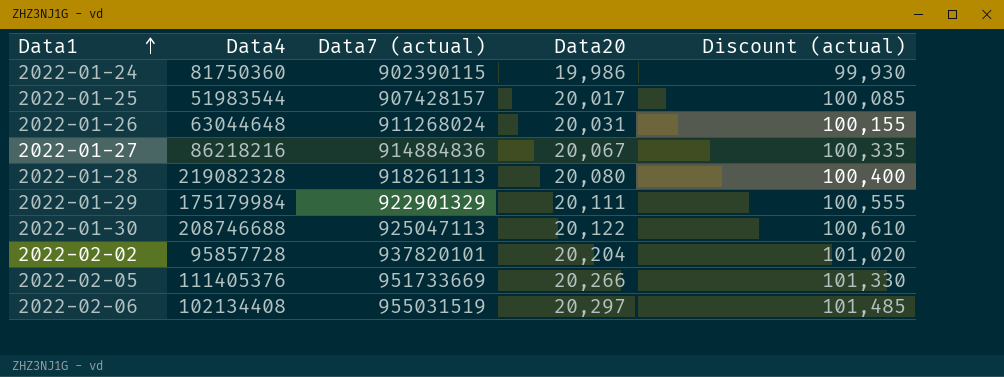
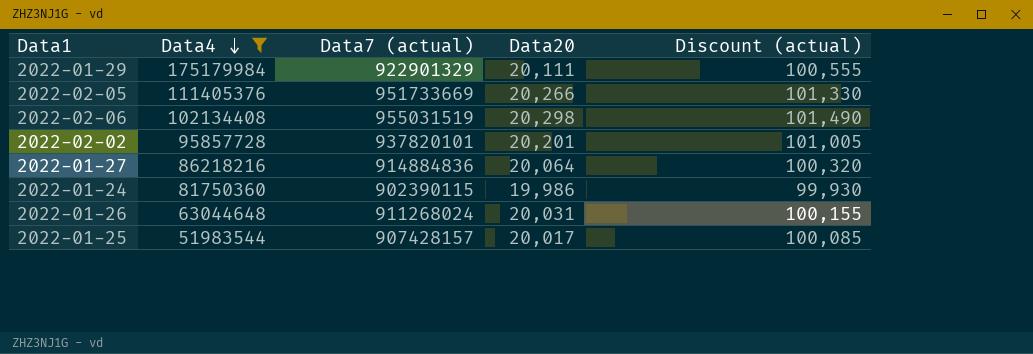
filter: none -> Data4 <= 175179984
row order: Data1 ascending -> Data4 descending
2022-02-06 | Data20: 20,297 -> 20,298
2022-02-06 | Discount (actual): 101,485 -> 101,490
2022-02-02 | Data20: 20,204 -> 20,201
2022-02-02 | Discount (actual): 101,020 -> 101,005
2022-01-27 | Data20: 20,067 -> 20,064
2022-01-27 | Discount (actual): 100,335 -> 100,320

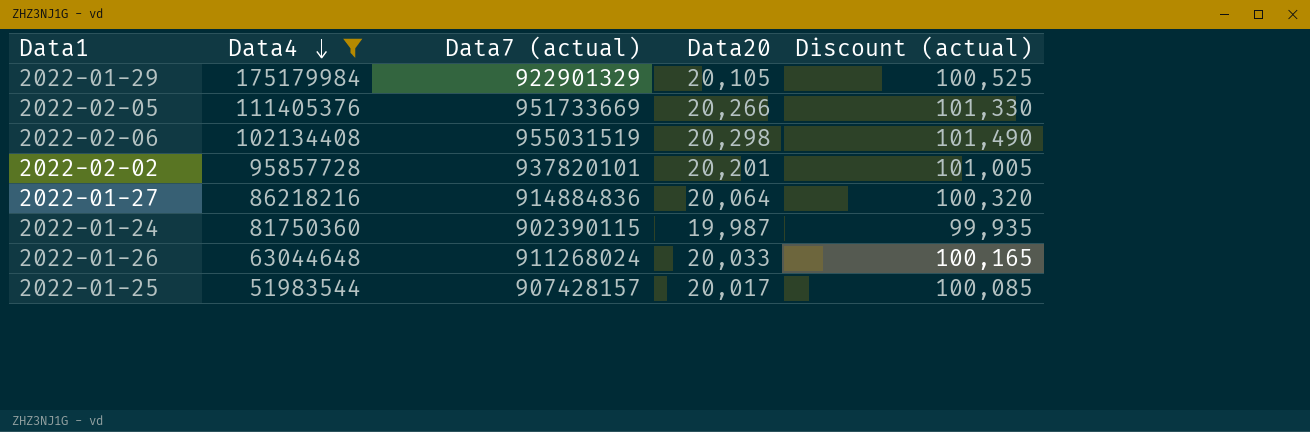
2022-01-29 | Data20: 20,111 -> 20,105
2022-01-29 | Discount (actual): 100,555 -> 100,525
2022-01-24 | Data20: 19,986 -> 19,987
2022-01-24 | Discount (actual): 99,930 -> 99,935
2022-01-26 | Data20: 20,031 -> 20,033
2022-01-26 | Discount (actual): 100,155 -> 100,165

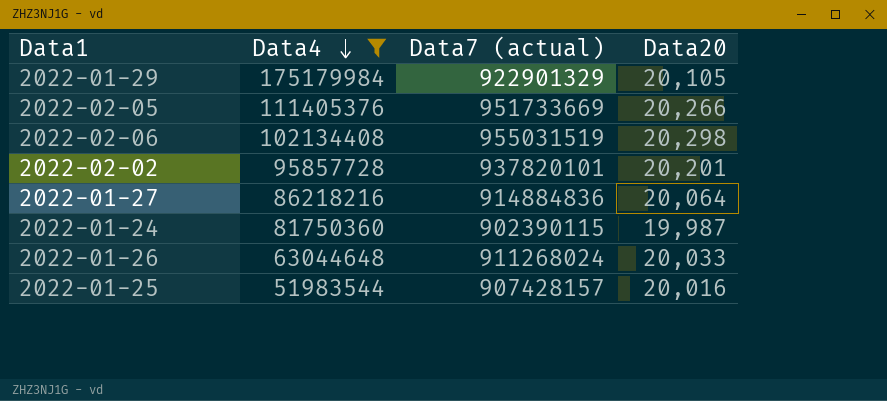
column Discount (actual) | formula: [Data20] * 5 -> none
2022-01-25 | Data20: 20,017 -> 20,016

